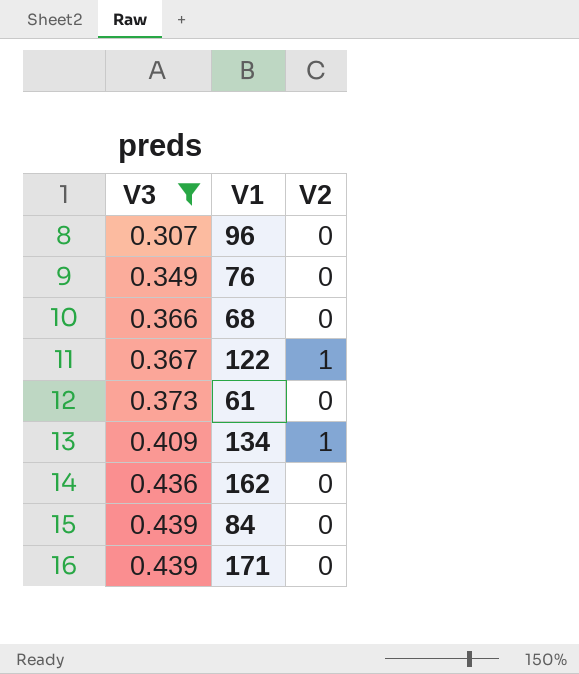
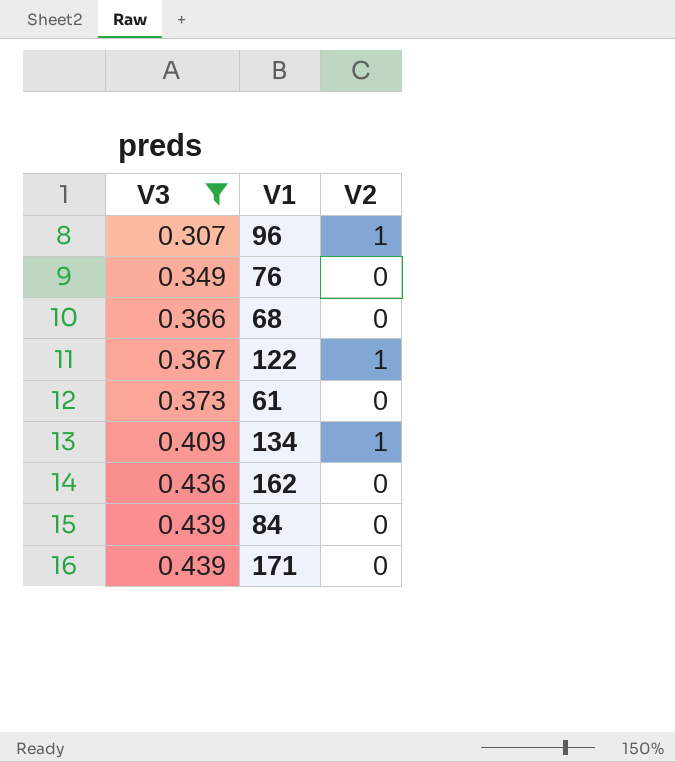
96 | V2: 0 -> 1

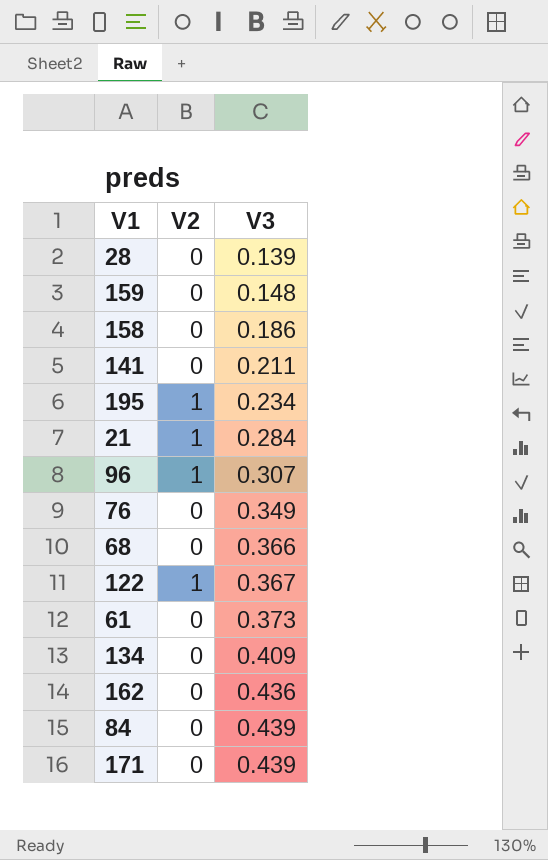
filter: V3 >= 0.307 -> none
column V3 | position: 1 -> 3
134 | V2: 1 -> 0

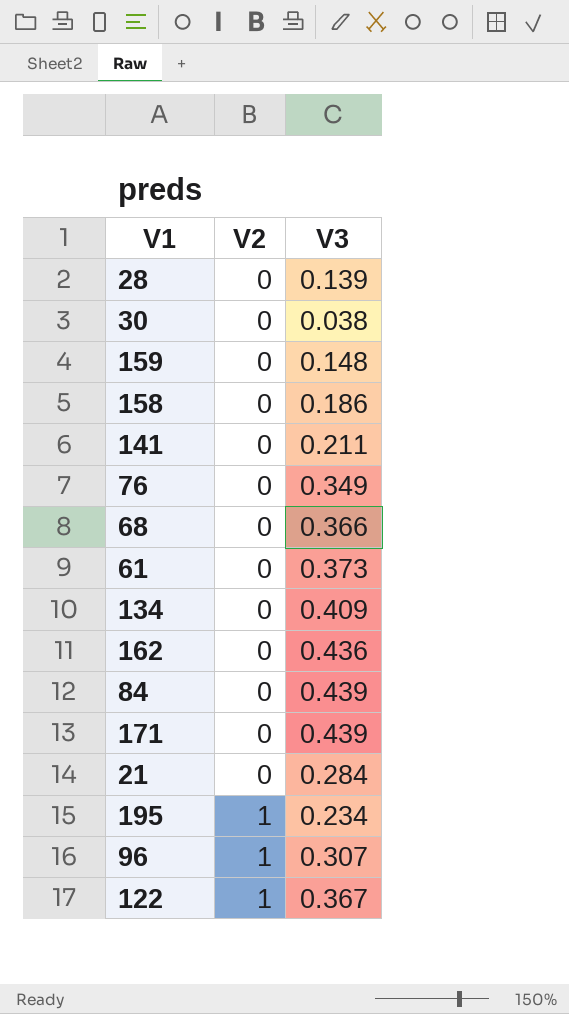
row order: V3 ascending -> V2 ascending
row 30: none -> 0 | 0.038
21 | V2: 1 -> 0

